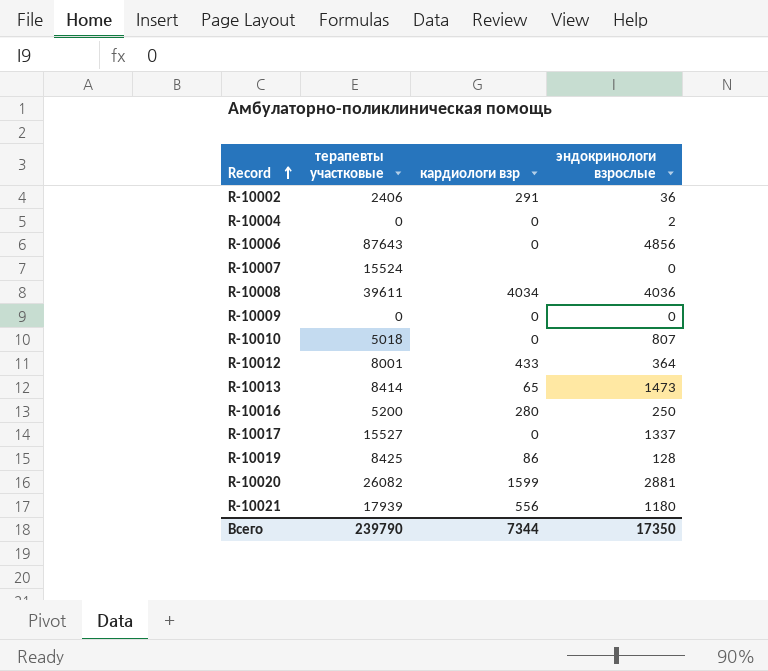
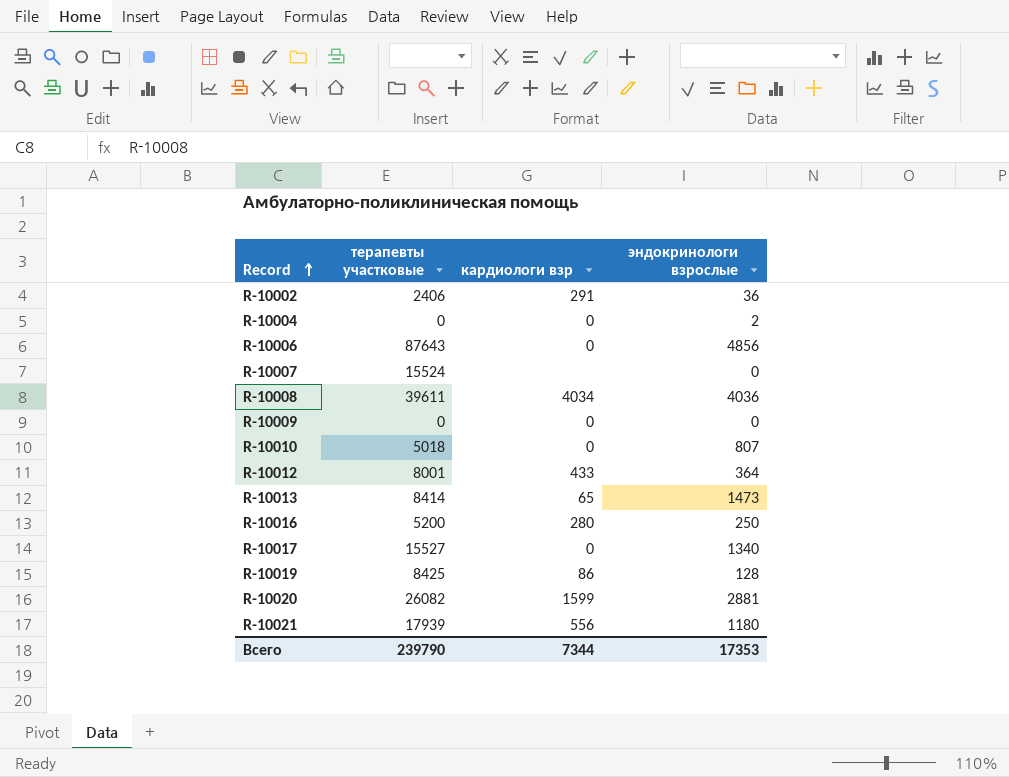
R-10017 | эндокринологи взрослые: 1337 -> 1340
Всего | эндокринологи взрослые: 17350 -> 17353

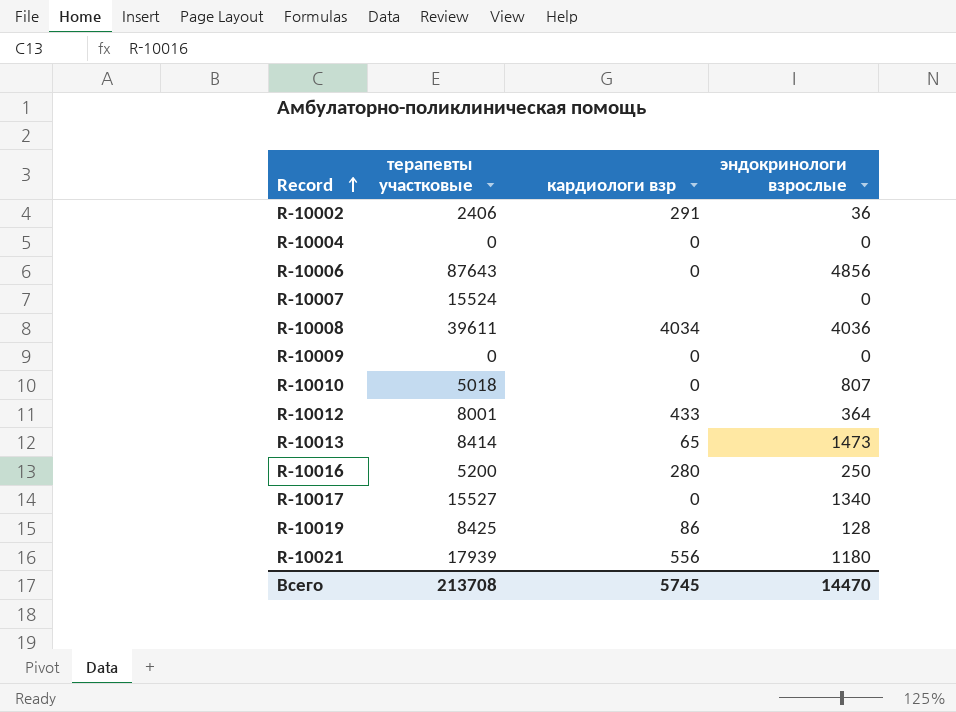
row R-10020: 26082 | 1599 | 2881 -> none
R-10004 | эндокринологи взрослые: 2 -> 0
Всего | терапевты участковые: 239790 -> 213708
Всего | кардиологи взр: 7344 -> 5745
Всего | эндокринологи взрослые: 17353 -> 14470

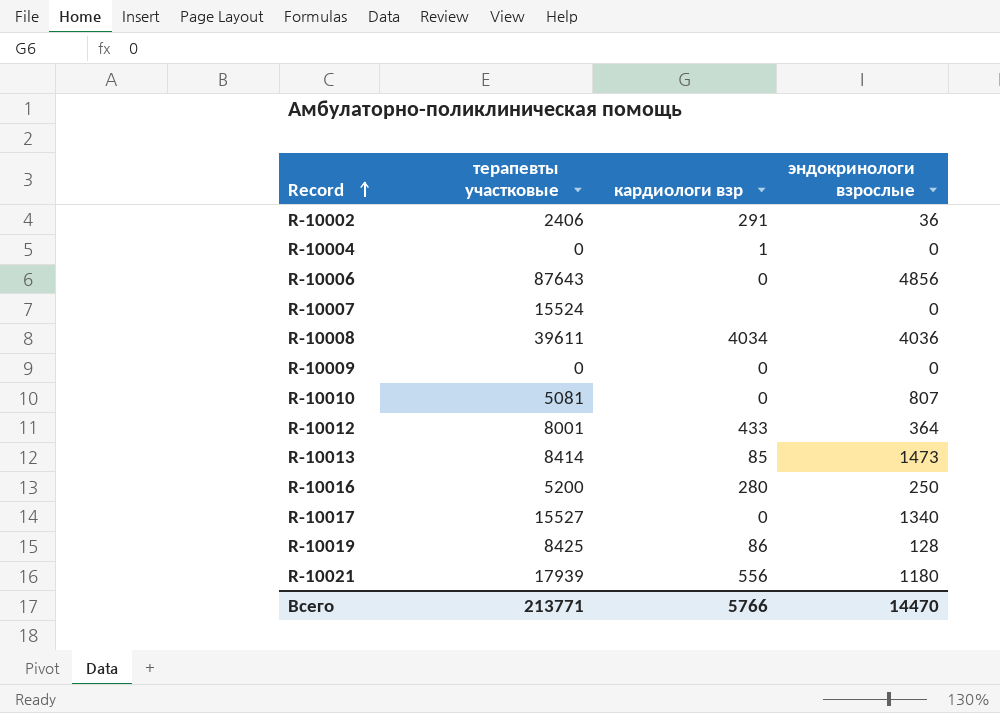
R-10004 | кардиологи взр: 0 -> 1
R-10010 | терапевты участковые: 5018 -> 5081
R-10013 | кардиологи взр: 65 -> 85
Всего | терапевты участковые: 213708 -> 213771
Всего | кардиологи взр: 5745 -> 5766

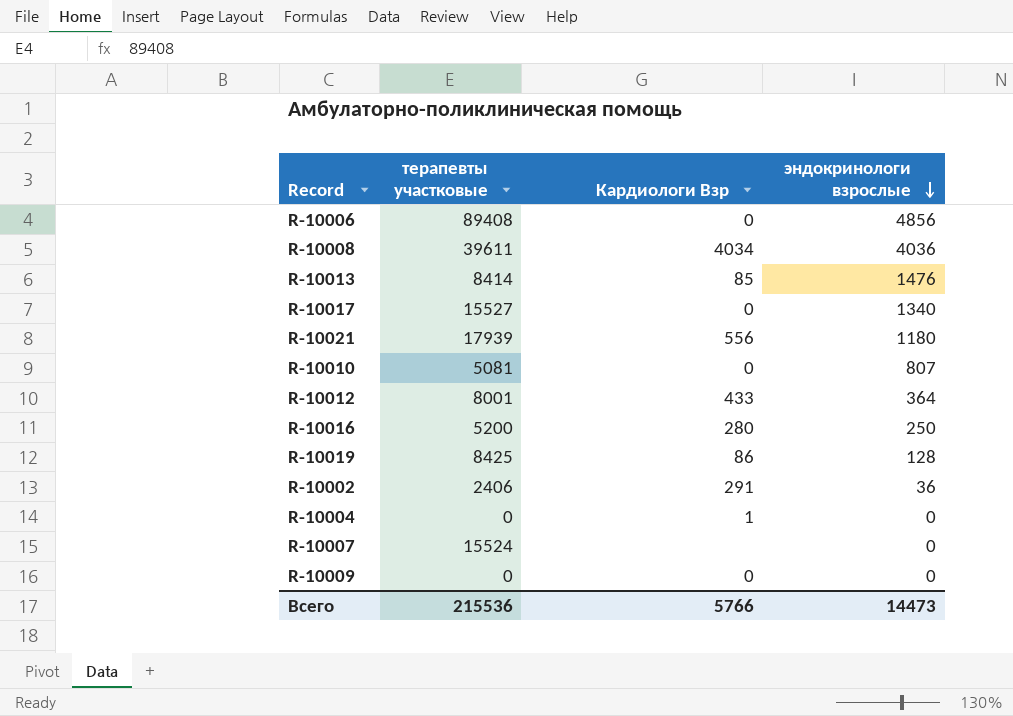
row order: Record ascending -> эндокринологи взрослые descending
column name: кардиологи взр -> Кардиологи Взр
R-10006 | терапевты участковые: 87643 -> 89408
R-10013 | эндокринологи взрослые: 1473 -> 1476
Всего | терапевты участковые: 213771 -> 215536
Всего | эндокринологи взрослые: 14470 -> 14473

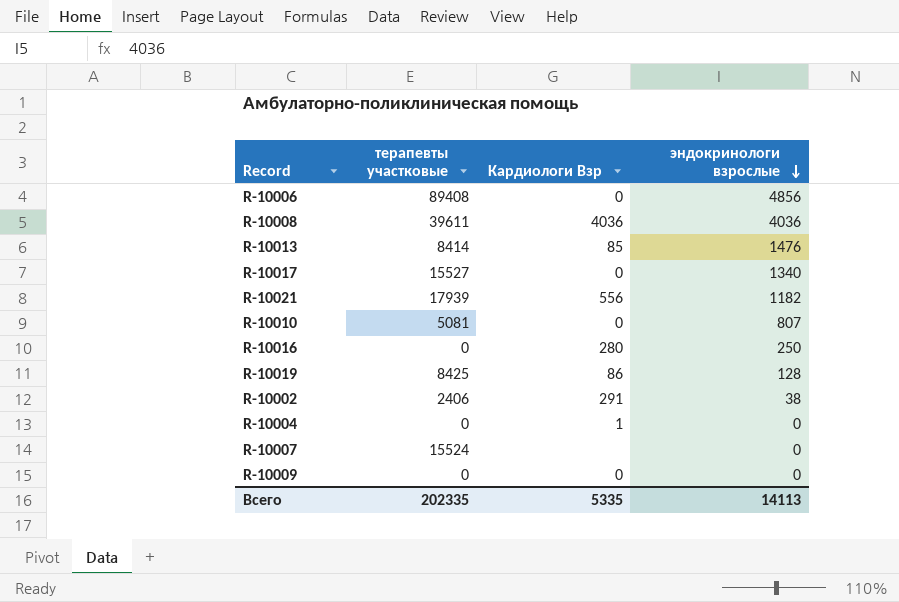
row R-10012: 8001 | 433 | 364 -> none
R-10008 | Кардиологи Взр: 4034 -> 4036
R-10021 | эндокринологи взрослые: 1180 -> 1182
R-10016 | терапевты участковые: 5200 -> 0
R-10002 | эндокринологи взрослые: 36 -> 38
Всего | терапевты участковые: 215536 -> 202335
Всего | Кардиологи Взр: 5766 -> 5335
Всего | эндокринологи взрослые: 14473 -> 14113

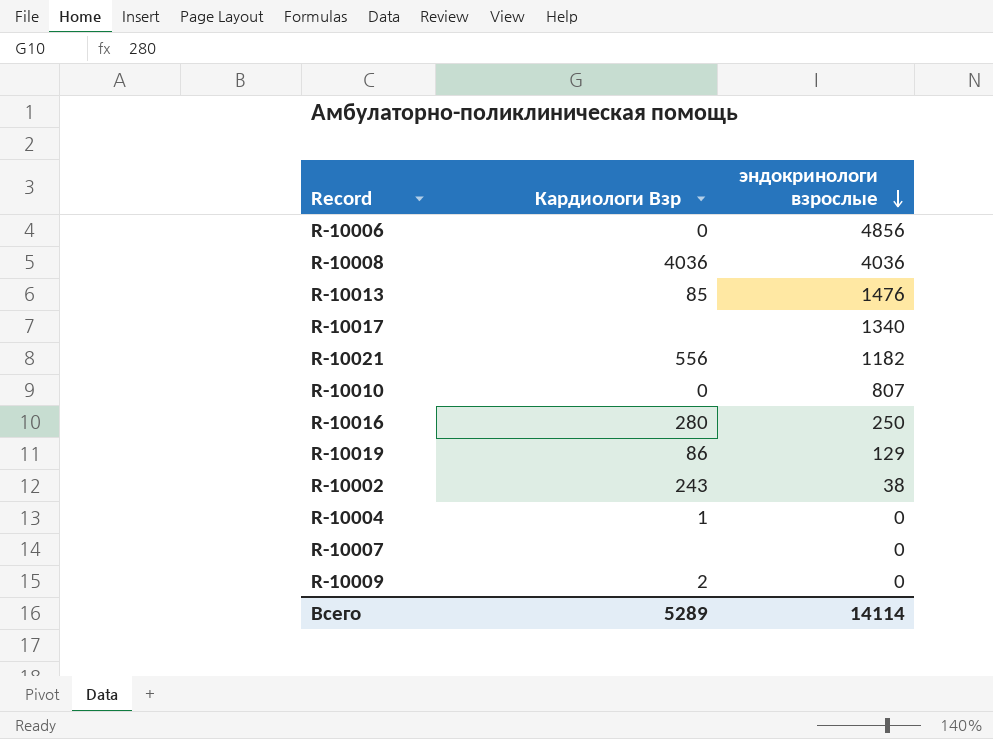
column терапевты участковые | position: 2 -> none
R-10017 | Кардиологи Взр: 0 -> none
R-10019 | эндокринологи взрослые: 128 -> 129
R-10002 | Кардиологи Взр: 291 -> 243
R-10009 | Кардиологи Взр: 0 -> 2
Всего | Кардиологи Взр: 5335 -> 5289
Всего | эндокринологи взрослые: 14113 -> 14114

